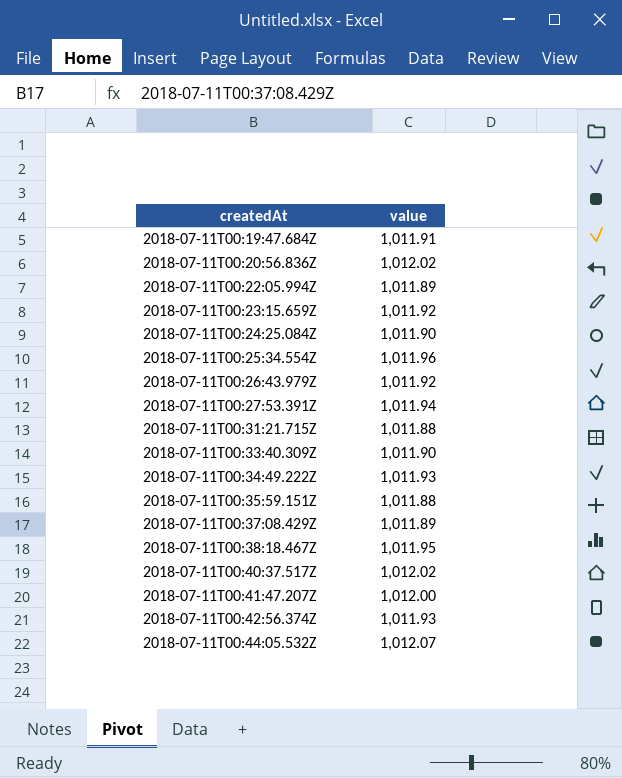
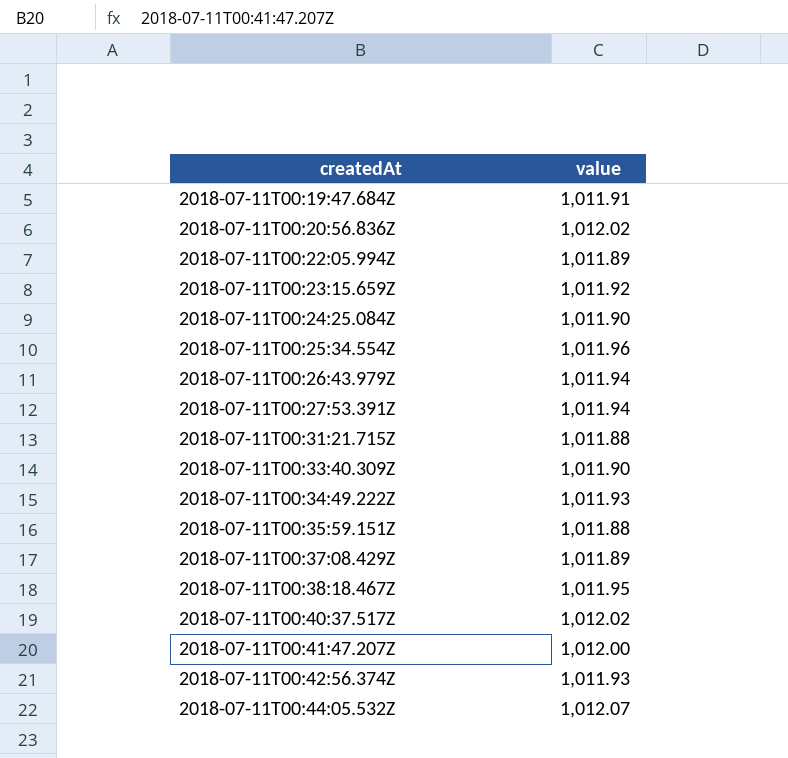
2018-07-11T00:26:43.979Z | value: 1,011.92 -> 1,011.94

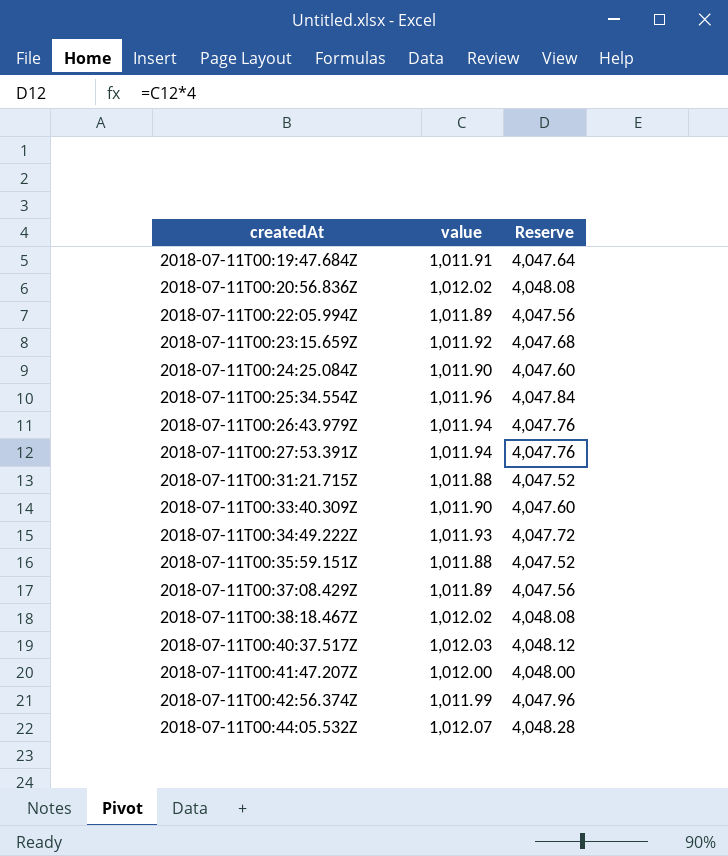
column Reserve | formula: none -> [value] * 4
2018-07-11T00:38:18.467Z | value: 1,011.95 -> 1,012.02
2018-07-11T00:40:37.517Z | value: 1,012.02 -> 1,012.03
2018-07-11T00:42:56.374Z | value: 1,011.93 -> 1,011.99

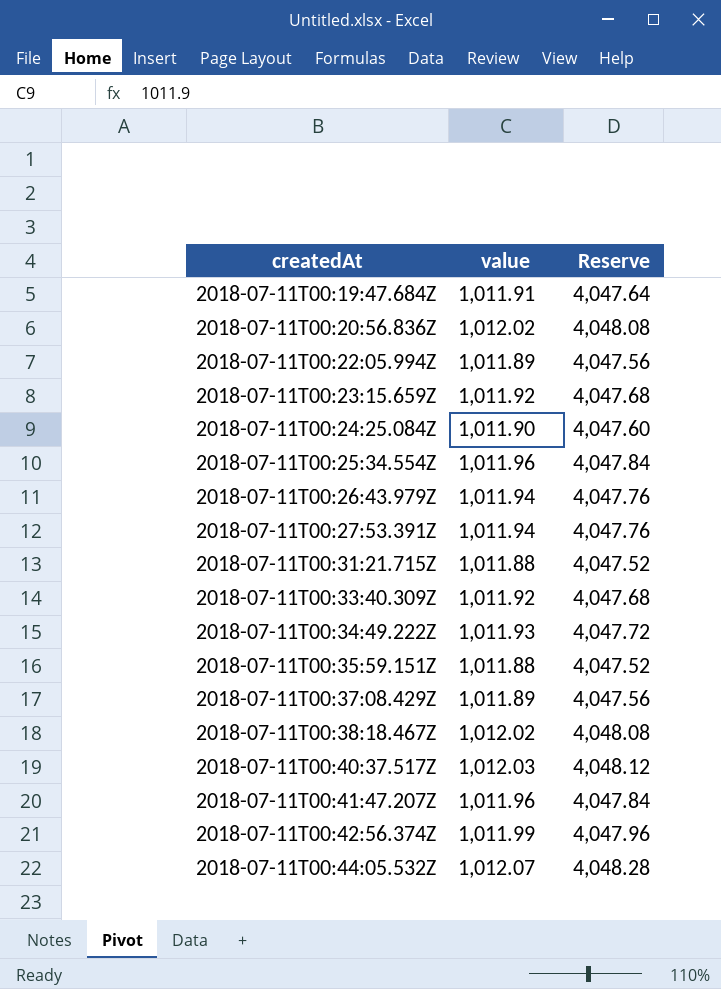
2018-07-11T00:33:40.309Z | value: 1,011.90 -> 1,011.92
2018-07-11T00:33:40.309Z | Reserve: 4,047.60 -> 4,047.68
2018-07-11T00:41:47.207Z | value: 1,012.00 -> 1,011.96
2018-07-11T00:41:47.207Z | Reserve: 4,048.00 -> 4,047.84

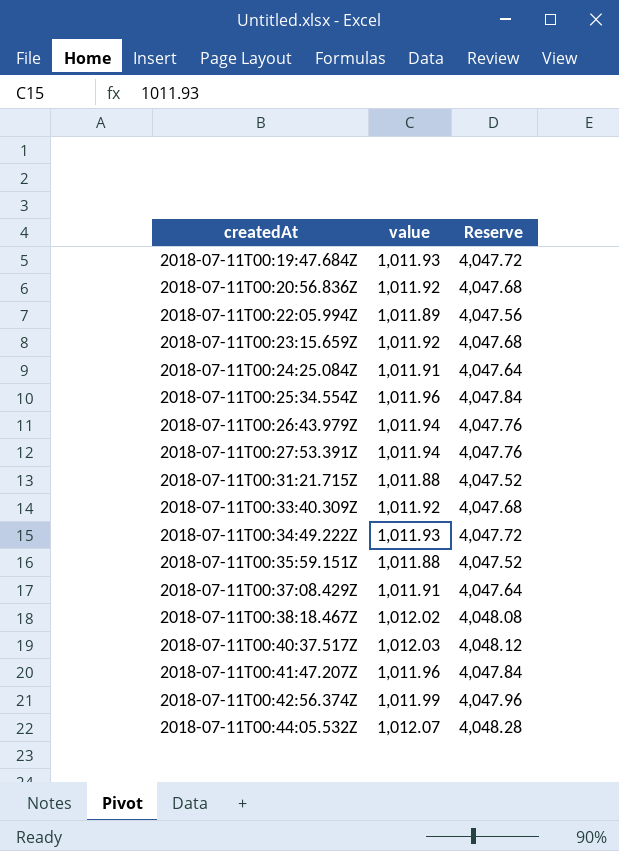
2018-07-11T00:19:47.684Z | value: 1,011.91 -> 1,011.93
2018-07-11T00:19:47.684Z | Reserve: 4,047.64 -> 4,047.72
2018-07-11T00:20:56.836Z | value: 1,012.02 -> 1,011.92
2018-07-11T00:20:56.836Z | Reserve: 4,048.08 -> 4,047.68
2018-07-11T00:24:25.084Z | value: 1,011.90 -> 1,011.91
2018-07-11T00:24:25.084Z | Reserve: 4,047.60 -> 4,047.64
2018-07-11T00:37:08.429Z | value: 1,011.89 -> 1,011.91
2018-07-11T00:37:08.429Z | Reserve: 4,047.56 -> 4,047.64

